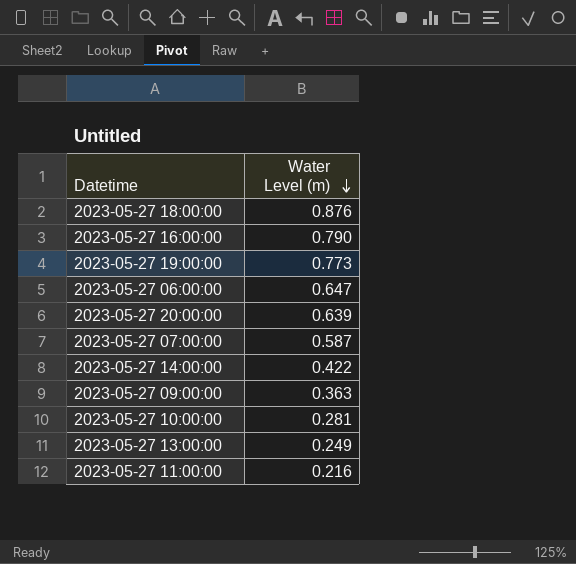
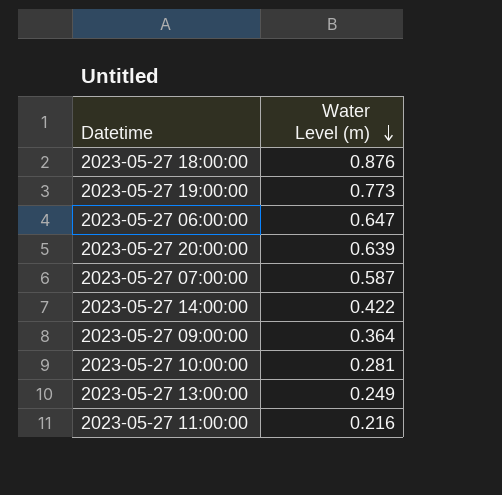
row 2023-05-27 16:00:00: 0.790 -> none
2023-05-27 09:00:00 | Water Level (m): 0.363 -> 0.364

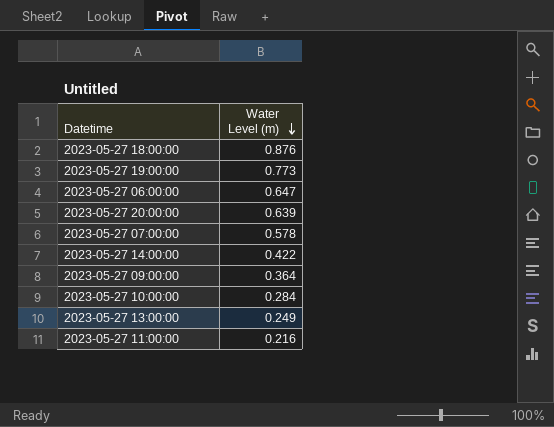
2023-05-27 07:00:00 | Water Level (m): 0.587 -> 0.578
2023-05-27 10:00:00 | Water Level (m): 0.281 -> 0.284

